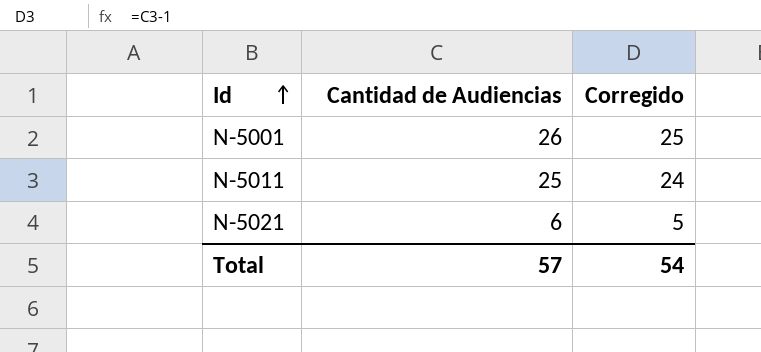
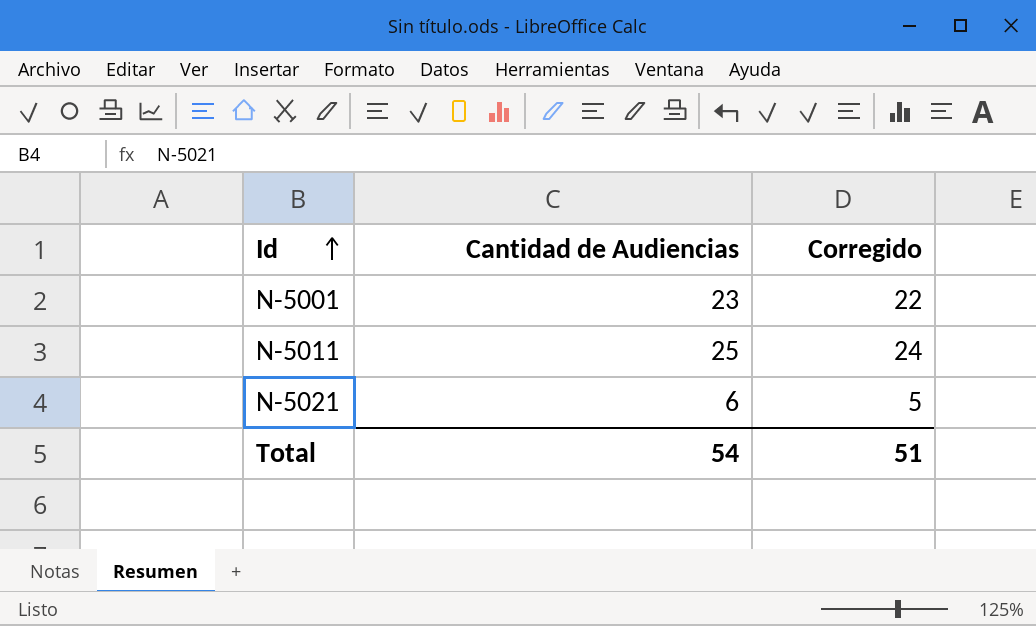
N-5001 | Cantidad de Audiencias: 26 -> 23
N-5001 | Corregido: 25 -> 22
Total | Cantidad de Audiencias: 57 -> 54
Total | Corregido: 54 -> 51

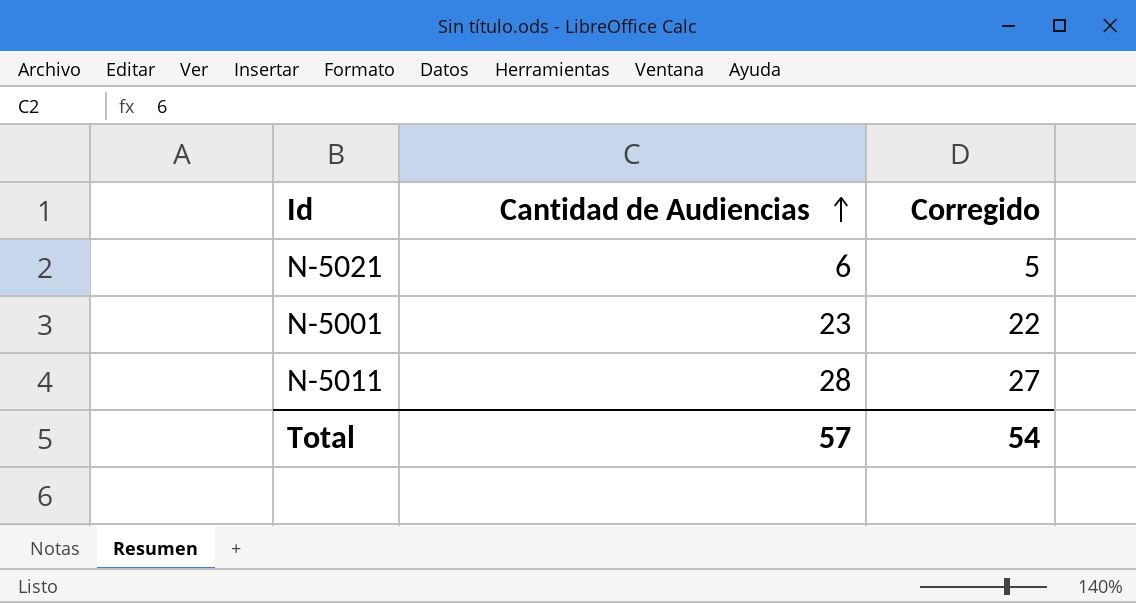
row order: Id ascending -> Cantidad de Audiencias ascending
N-5011 | Cantidad de Audiencias: 25 -> 28
N-5011 | Corregido: 24 -> 27
Total | Cantidad de Audiencias: 54 -> 57
Total | Corregido: 51 -> 54

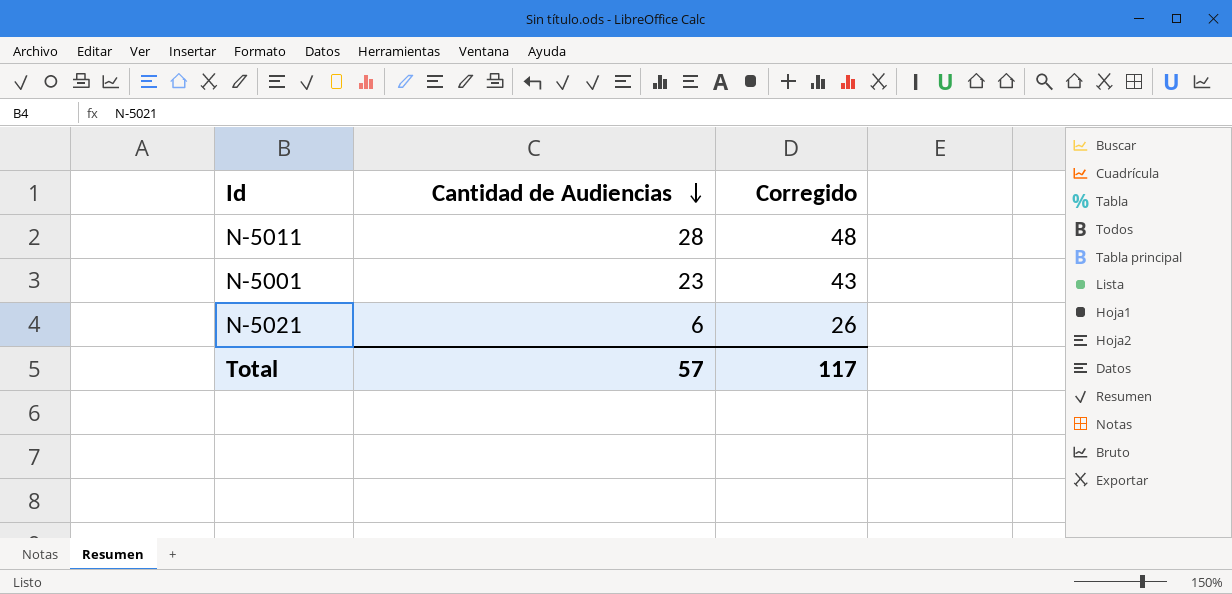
row order: Cantidad de Audiencias ascending -> Cantidad de Audiencias descending
column Corregido | formula: [Cantidad de Audiencias] - 1 -> [Cantidad de Audiencias] + 20
Total | Corregido: 54 -> 117

